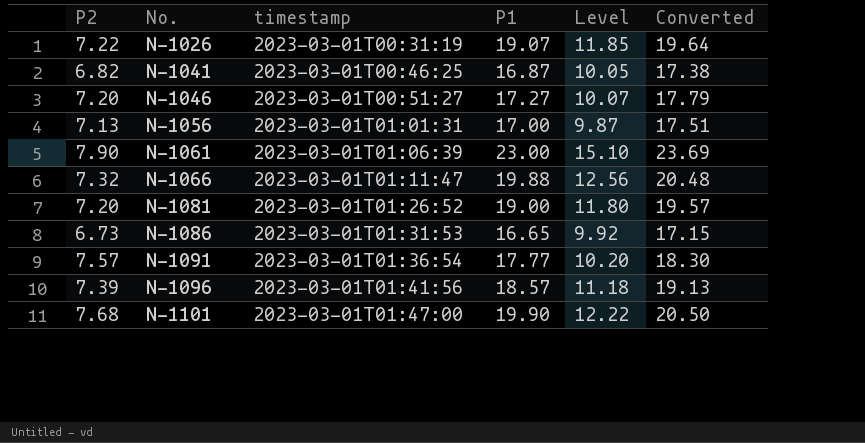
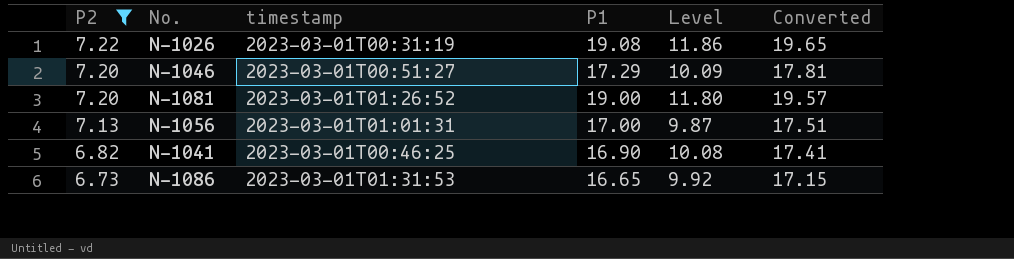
filter: none -> P2 <= 7.22
row order: No. ascending -> P2 descending
N-1026 | P1: 19.07 -> 19.08
N-1026 | Level: 11.85 -> 11.86
N-1026 | Converted: 19.64 -> 19.65
N-1046 | P1: 17.27 -> 17.29
N-1046 | Level: 10.07 -> 10.09
N-1046 | Converted: 17.79 -> 17.81
N-1041 | P1: 16.87 -> 16.90
N-1041 | Level: 10.05 -> 10.08
N-1041 | Converted: 17.38 -> 17.41

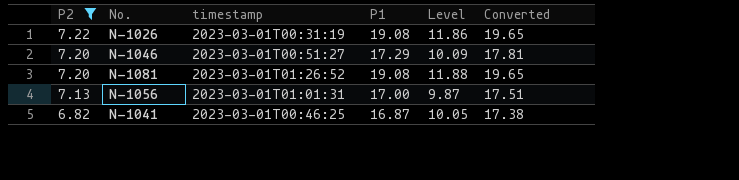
row N-1086: 6.73 | 2023-03-01T01:31:53 | 16.65 | 9.92 | 17.15 -> none
N-1081 | P1: 19.00 -> 19.08
N-1081 | Level: 11.80 -> 11.88
N-1081 | Converted: 19.57 -> 19.65
N-1041 | P1: 16.90 -> 16.87
N-1041 | Level: 10.08 -> 10.05
N-1041 | Converted: 17.41 -> 17.38

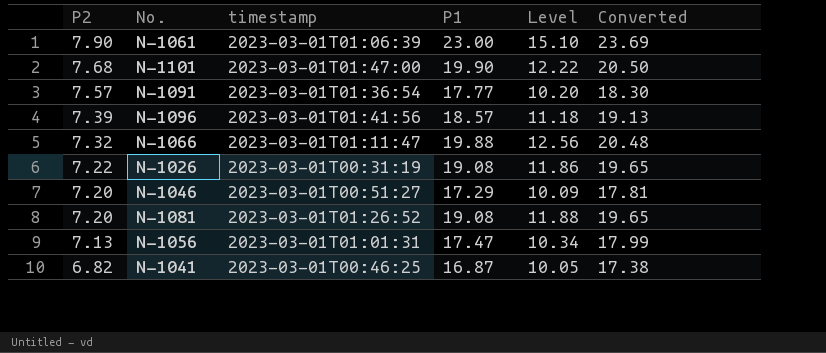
filter: P2 <= 7.22 -> none
N-1056 | P1: 17.00 -> 17.47
N-1056 | Level: 9.87 -> 10.34
N-1056 | Converted: 17.51 -> 17.99

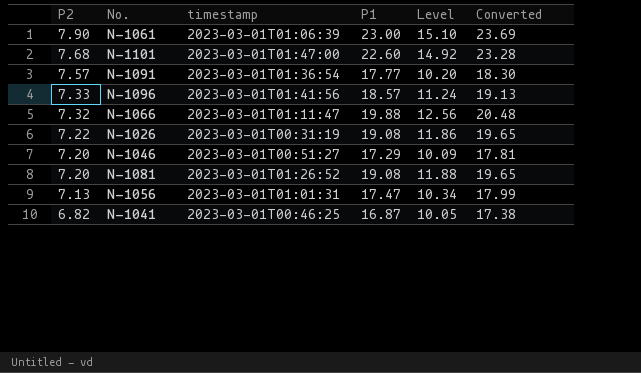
N-1101 | P1: 19.90 -> 22.60
N-1101 | Level: 12.22 -> 14.92
N-1101 | Converted: 20.50 -> 23.28
N-1096 | P2: 7.39 -> 7.33
N-1096 | Level: 11.18 -> 11.24

